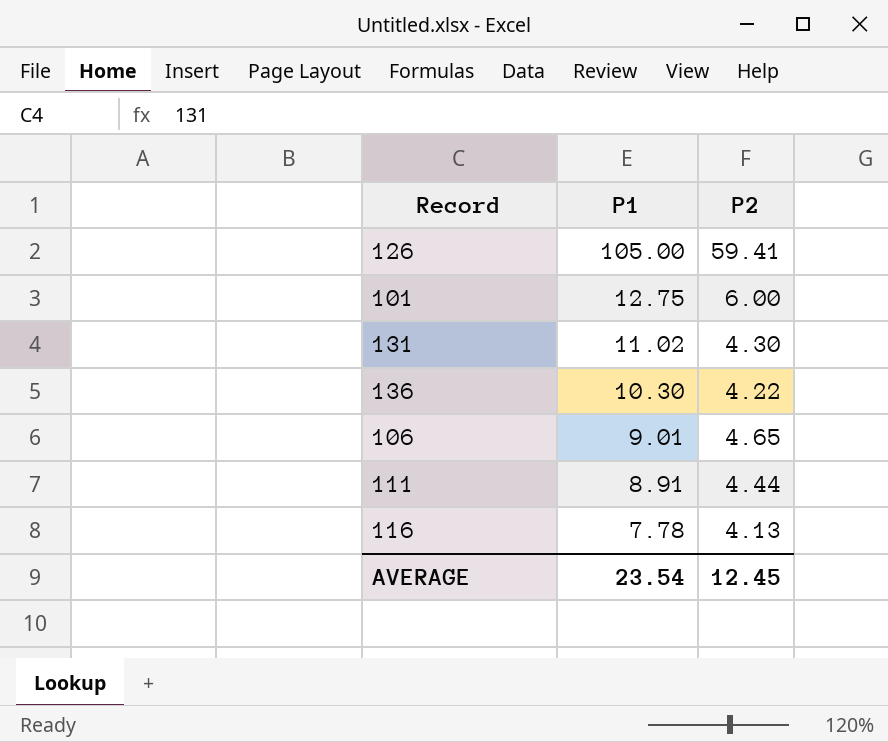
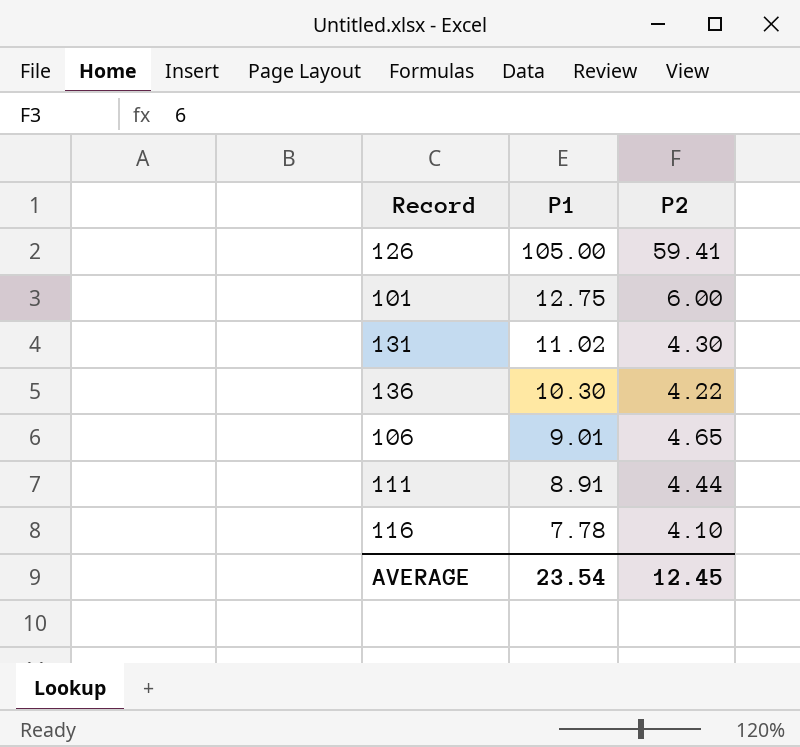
116 | P2: 4.13 -> 4.10

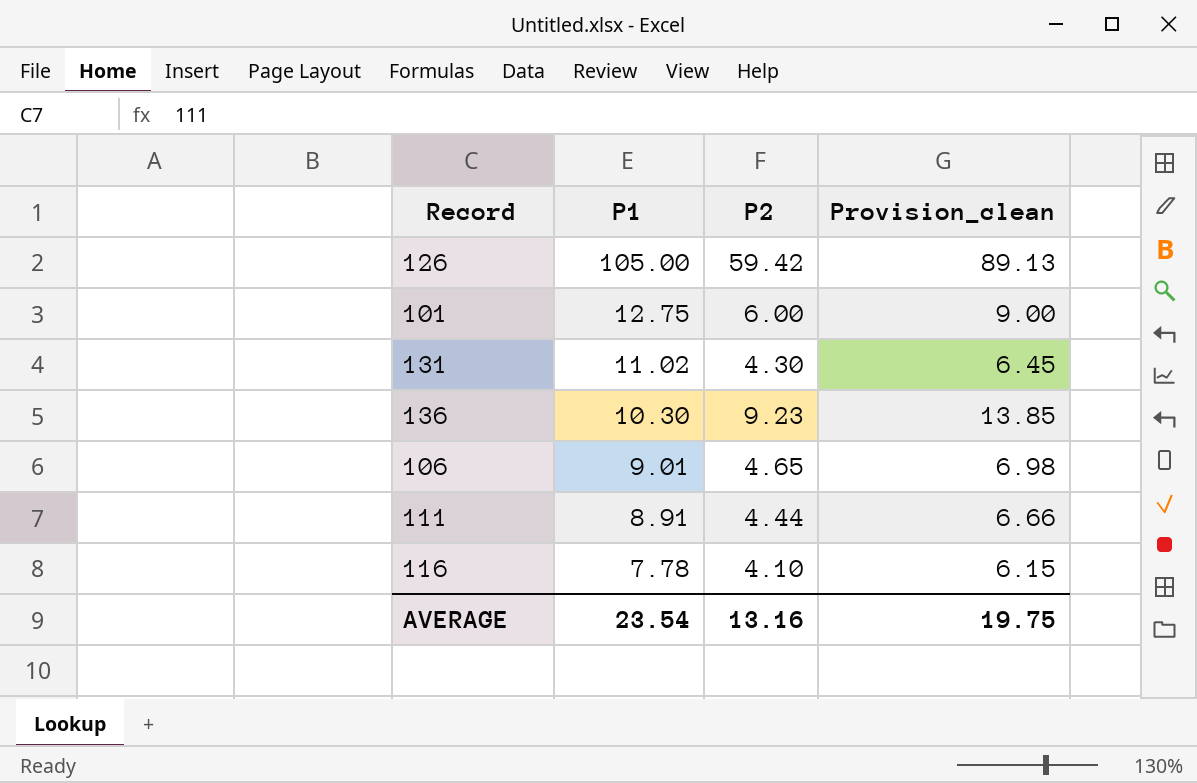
column Provision_clean | formula: none -> [P2] * 1.5
126 | P2: 59.41 -> 59.42
136 | P2: 4.22 -> 9.23
AVERAGE | P2: 12.45 -> 13.16

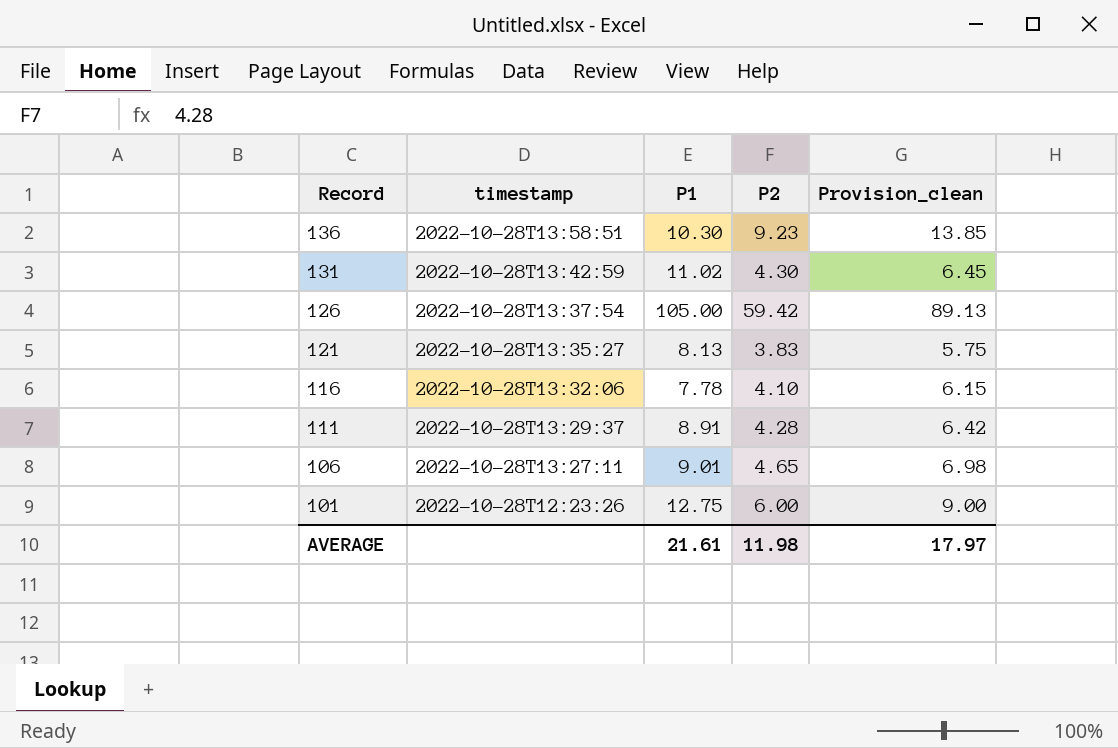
row order: P1 descending -> Record descending
column timestamp | position: none -> 2
row 121: none -> 2022-10-28T13:35:27 | 8.13 | 3.83 | 5.75
111 | P2: 4.44 -> 4.28
111 | Provision_clean: 6.66 -> 6.42
AVERAGE | P1: 23.54 -> 21.61
AVERAGE | P2: 13.16 -> 11.98
AVERAGE | Provision_clean: 19.75 -> 17.97

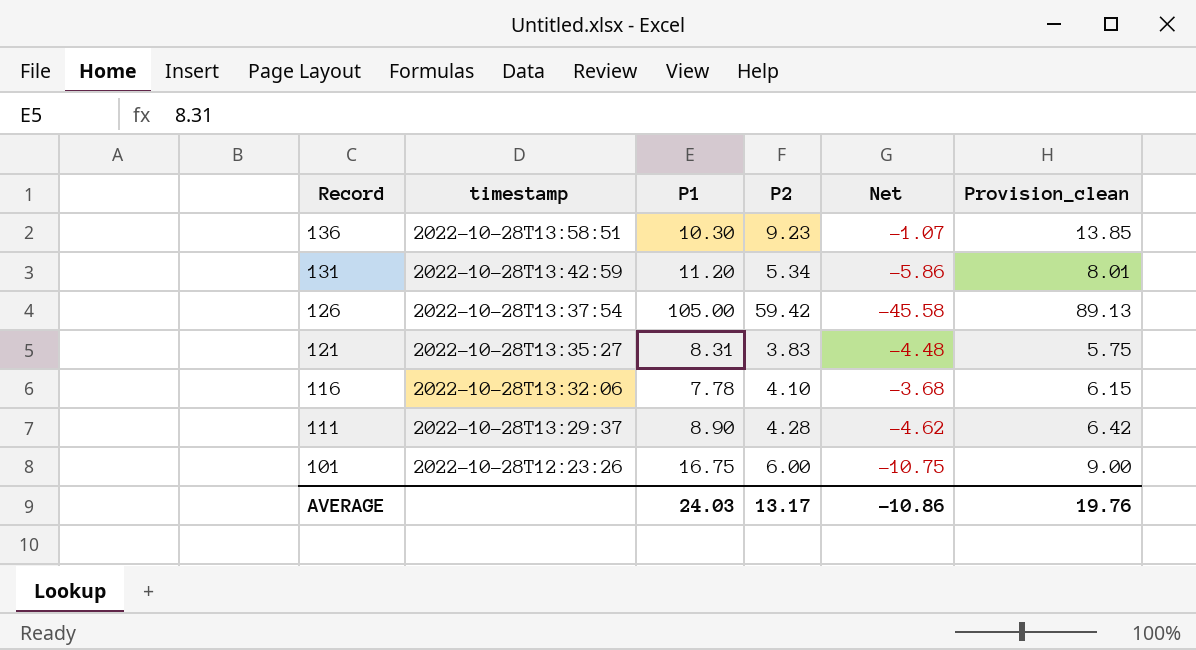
column Net | formula: none -> [P2] - [P1]
row 106: 2022-10-28T13:27:11 | 9.01 | 4.65 | 6.98 -> none
131 | P1: 11.02 -> 11.20
131 | P2: 4.30 -> 5.34
131 | Provision_clean: 6.45 -> 8.01
121 | P1: 8.13 -> 8.31
111 | P1: 8.91 -> 8.90
101 | P1: 12.75 -> 16.75
AVERAGE | P1: 21.61 -> 24.03
AVERAGE | P2: 11.98 -> 13.17
AVERAGE | Provision_clean: 17.97 -> 19.76

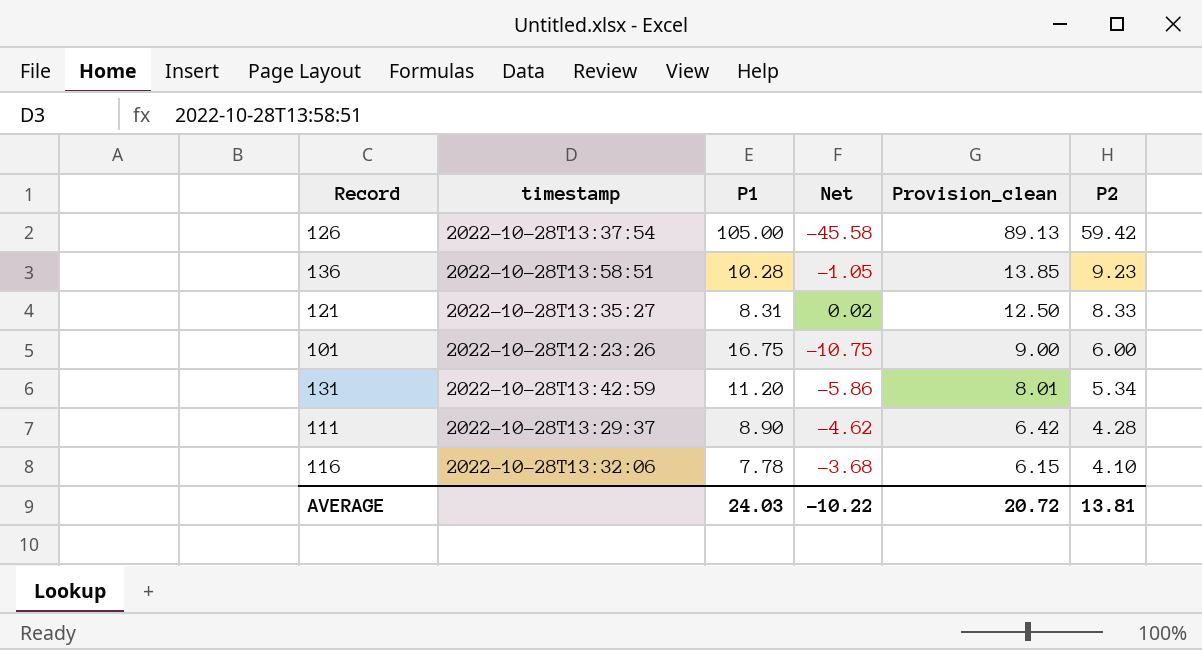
row order: Record descending -> Provision_clean descending
column P2 | position: 4 -> 6
136 | P1: 10.30 -> 10.28
136 | Net: -1.07 -> -1.05
121 | Net: -4.48 -> 0.02
121 | Provision_clean: 5.75 -> 12.50
121 | P2: 3.83 -> 8.33
AVERAGE | Net: -10.86 -> -10.22
AVERAGE | Provision_clean: 19.76 -> 20.72
AVERAGE | P2: 13.17 -> 13.81

